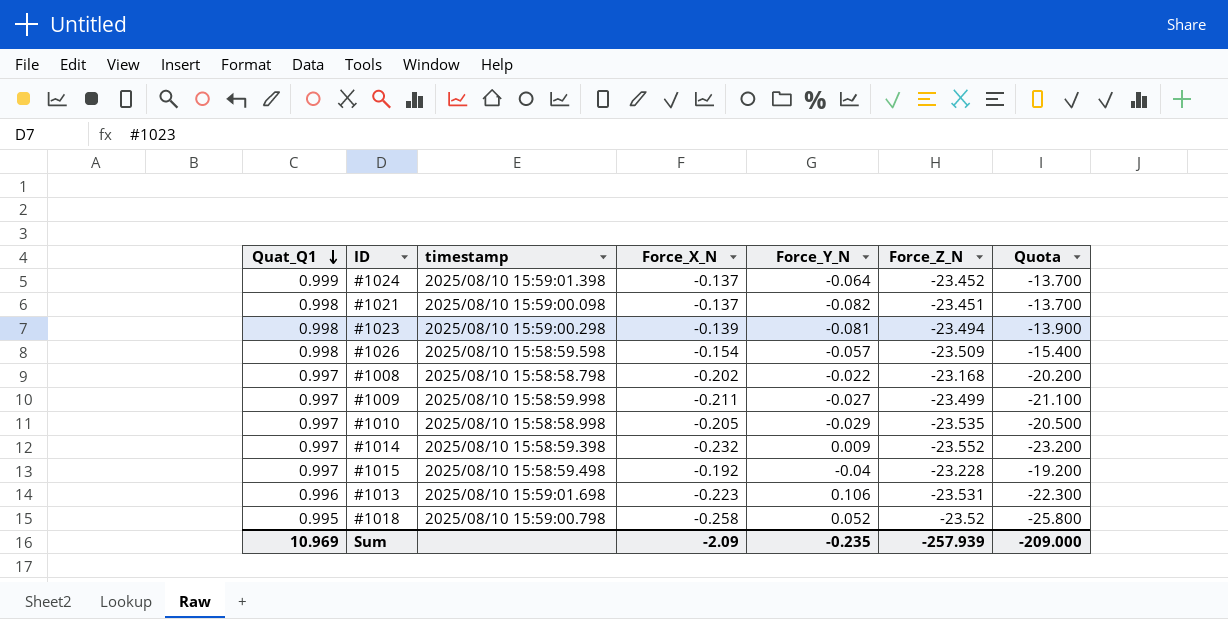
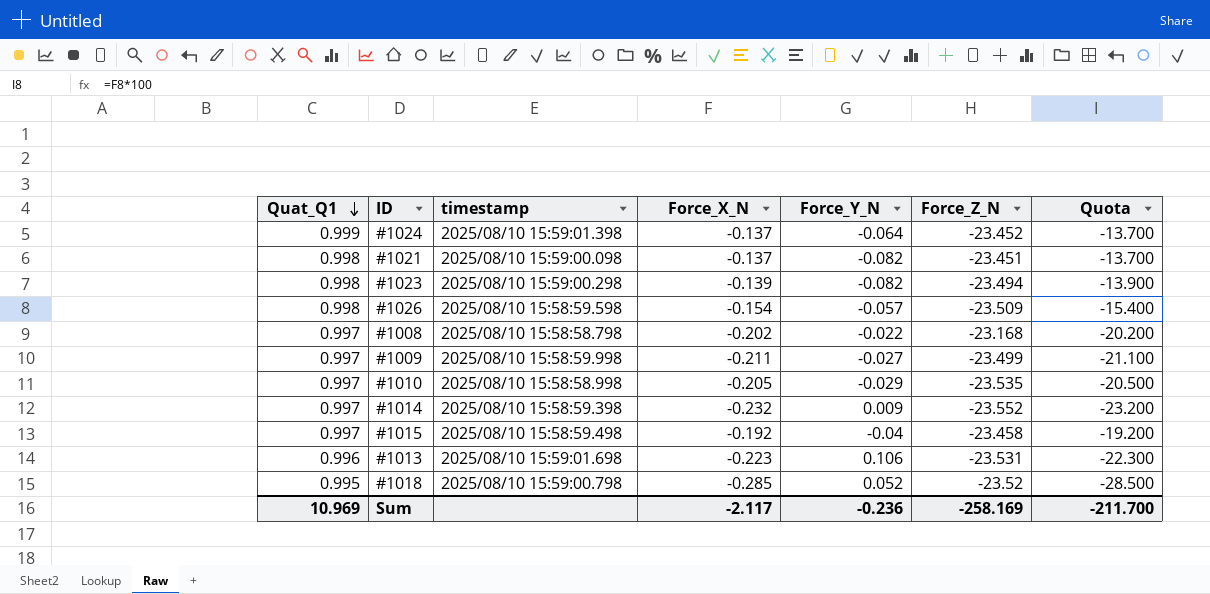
#1023 | Force_Y_N: -0.081 -> -0.082
#1015 | Force_Z_N: -23.228 -> -23.458
#1018 | Force_X_N: -0.258 -> -0.285
#1018 | Quota: -25.800 -> -28.500
Sum | Force_X_N: -2.09 -> -2.117
Sum | Force_Y_N: -0.235 -> -0.236
Sum | Force_Z_N: -257.939 -> -258.169
Sum | Quota: -209.000 -> -211.700

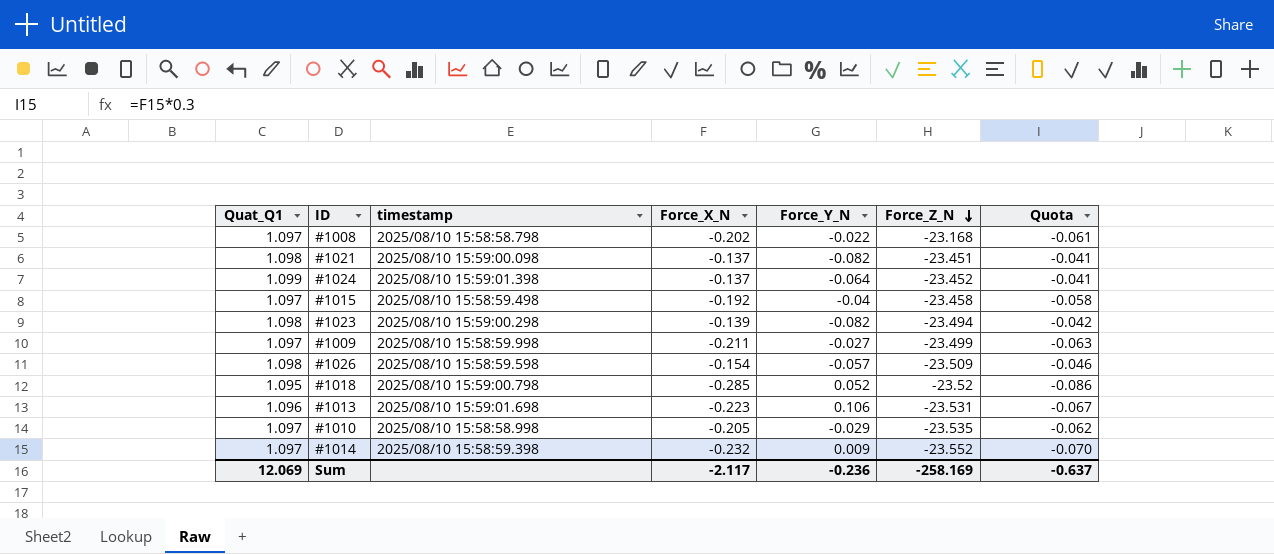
row order: Quat_Q1 descending -> Force_Z_N descending
column Quota | formula: [Force_X_N] * 100 -> [Force_X_N] * 0.3
#1008 | Quat_Q1: 0.997 -> 1.097
#1021 | Quat_Q1: 0.998 -> 1.098
#1024 | Quat_Q1: 0.999 -> 1.099
#1015 | Quat_Q1: 0.997 -> 1.097
#1023 | Quat_Q1: 0.998 -> 1.098
#1009 | Quat_Q1: 0.997 -> 1.097
#1026 | Quat_Q1: 0.998 -> 1.098
#1018 | Quat_Q1: 0.995 -> 1.095
#1013 | Quat_Q1: 0.996 -> 1.096
#1010 | Quat_Q1: 0.997 -> 1.097
#1014 | Quat_Q1: 0.997 -> 1.097
Sum | Quat_Q1: 10.969 -> 12.069
Sum | Quota: -211.700 -> -0.637

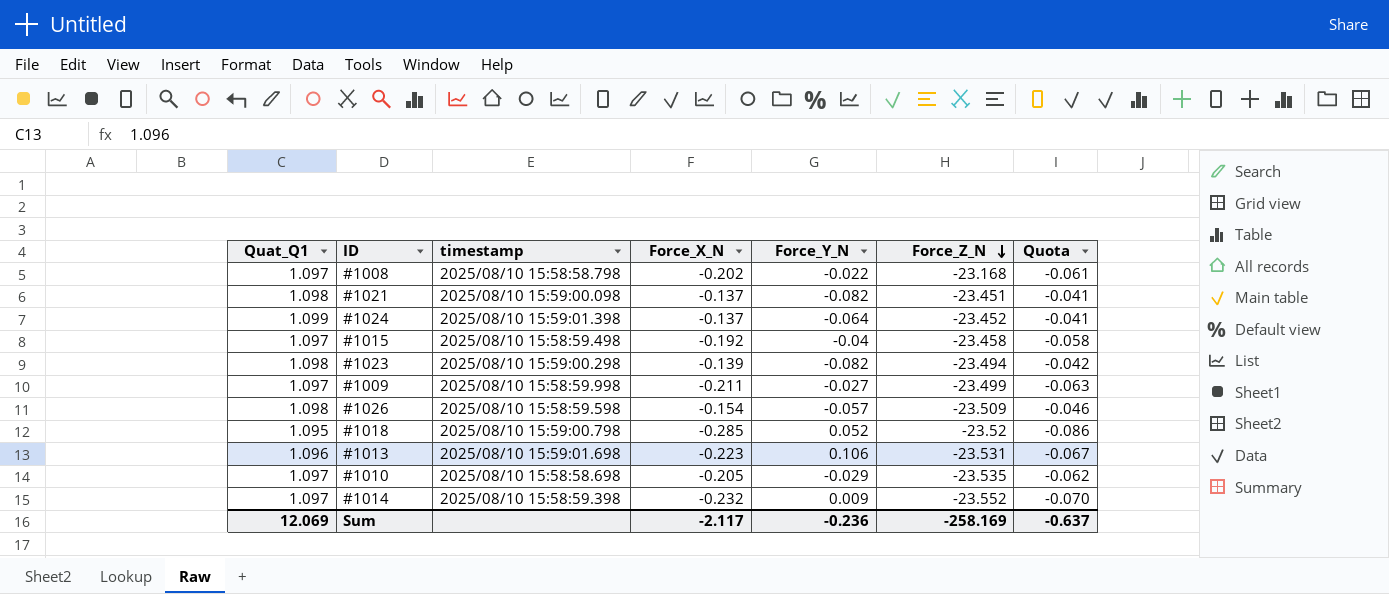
#1010 | timestamp: 2025/08/10 15:58:58.998 -> 2025/08/10 15:58:58.698

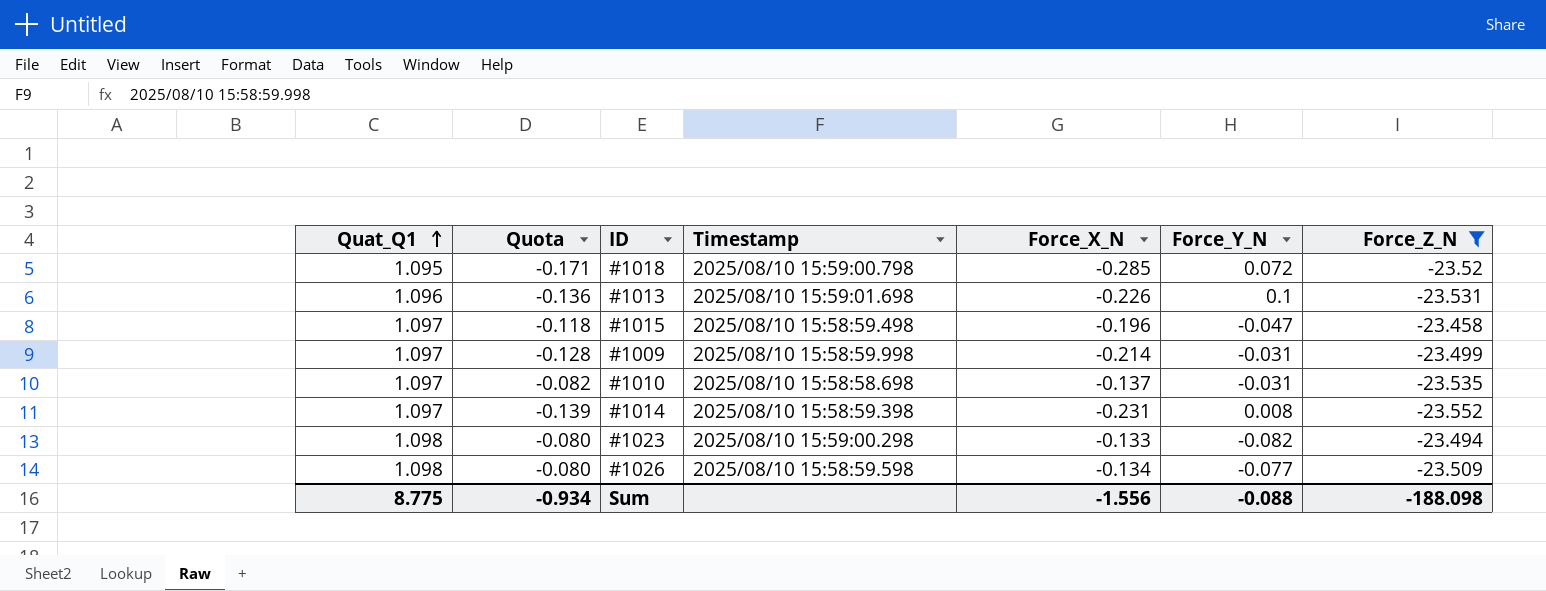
filter: none -> Force_Z_N <= -23.458
row order: Force_Z_N descending -> Quat_Q1 ascending
column Quota | formula: [Force_X_N] * 0.3 -> [Force_X_N] * 0.6
column Quota | position: 7 -> 2
column name: timestamp -> Timestamp
#1018 | Force_Y_N: 0.052 -> 0.072
#1013 | Force_X_N: -0.223 -> -0.226
#1013 | Force_Y_N: 0.106 -> 0.1
#1015 | Force_X_N: -0.192 -> -0.196
#1015 | Force_Y_N: -0.04 -> -0.047
#1009 | Force_X_N: -0.211 -> -0.214
#1009 | Force_Y_N: -0.027 -> -0.031
#1010 | Force_X_N: -0.205 -> -0.137
#1010 | Force_Y_N: -0.029 -> -0.031
#1014 | Force_X_N: -0.232 -> -0.231
#1014 | Force_Y_N: 0.009 -> 0.008
#1023 | Force_X_N: -0.139 -> -0.133
#1026 | Force_X_N: -0.154 -> -0.134
#1026 | Force_Y_N: -0.057 -> -0.077
Sum | Quat_Q1: 12.069 -> 8.775
Sum | Quota: -0.637 -> -0.934
Sum | Force_X_N: -2.117 -> -1.556
Sum | Force_Y_N: -0.236 -> -0.088
Sum | Force_Z_N: -258.169 -> -188.098

